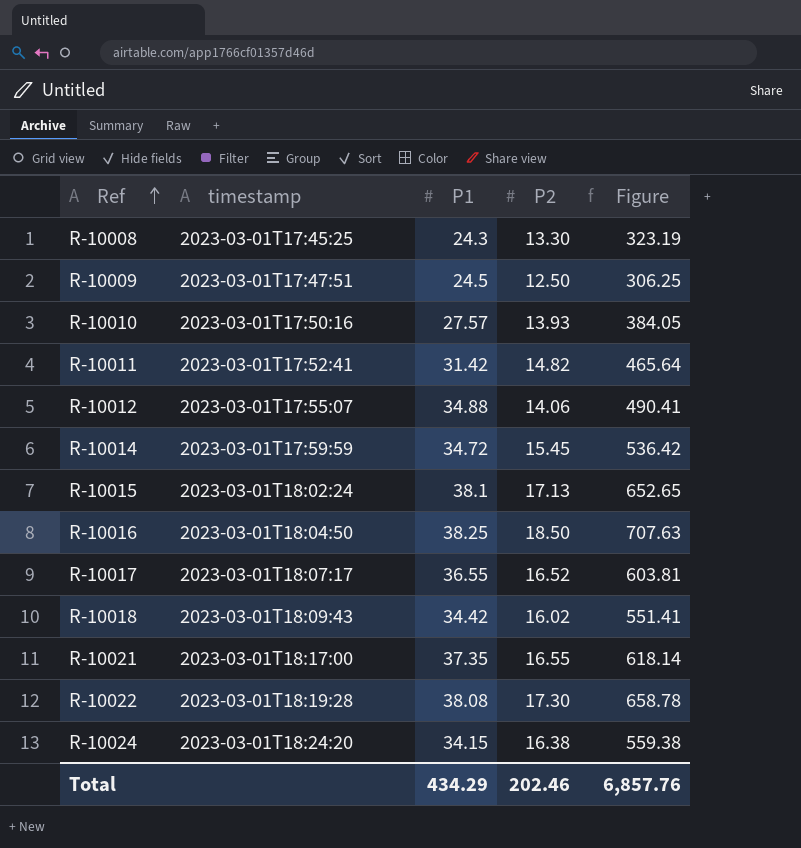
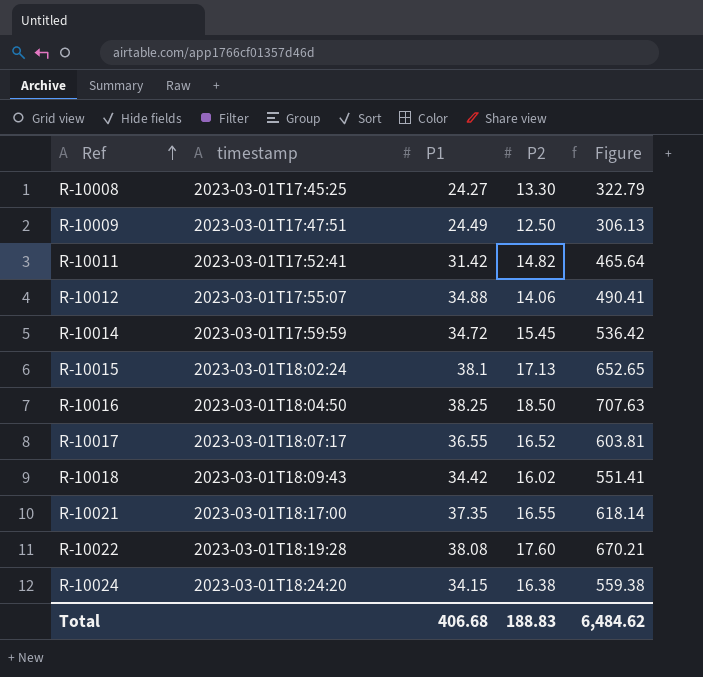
row R-10010: 2023-03-01T17:50:16 | 27.57 | 13.93 | 384.05 -> none
R-10008 | P1: 24.3 -> 24.27
R-10008 | Figure: 323.19 -> 322.79
R-10009 | P1: 24.5 -> 24.49
R-10009 | Figure: 306.25 -> 306.13
R-10022 | P2: 17.30 -> 17.60
R-10022 | Figure: 658.78 -> 670.21
Total | P1: 434.29 -> 406.68
Total | P2: 202.46 -> 188.83
Total | Figure: 6,857.76 -> 6,484.62

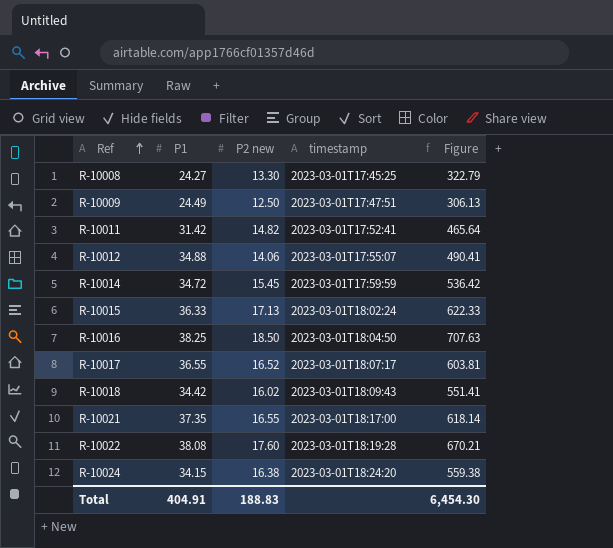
column name: P2 -> P2 new
column timestamp | position: 2 -> 4
R-10015 | P1: 38.1 -> 36.33
R-10015 | Figure: 652.65 -> 622.33
Total | P1: 406.68 -> 404.91
Total | Figure: 6,484.62 -> 6,454.30

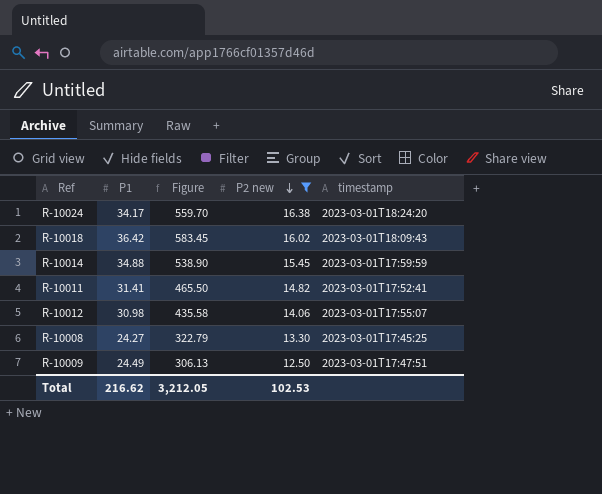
filter: none -> P2 new <= 16.38
row order: Ref ascending -> P2 new descending
column Figure | position: 5 -> 3
R-10024 | P1: 34.15 -> 34.17
R-10024 | Figure: 559.38 -> 559.70
R-10018 | P1: 34.42 -> 36.42
R-10018 | Figure: 551.41 -> 583.45
R-10014 | P1: 34.72 -> 34.88
R-10014 | Figure: 536.42 -> 538.90
R-10011 | P1: 31.42 -> 31.41
R-10011 | Figure: 465.64 -> 465.50
R-10012 | P1: 34.88 -> 30.98
R-10012 | Figure: 490.41 -> 435.58
Total | P1: 404.91 -> 216.62
Total | Figure: 6,454.30 -> 3,212.05
Total | P2 new: 188.83 -> 102.53

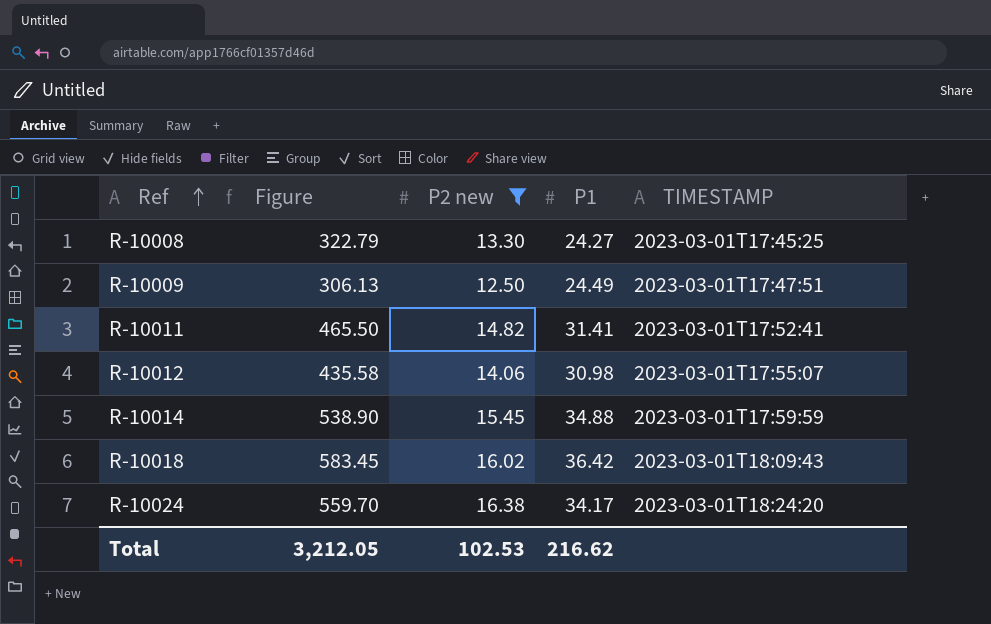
row order: P2 new descending -> Ref ascending
column P1 | position: 2 -> 4
column name: timestamp -> TIMESTAMP

